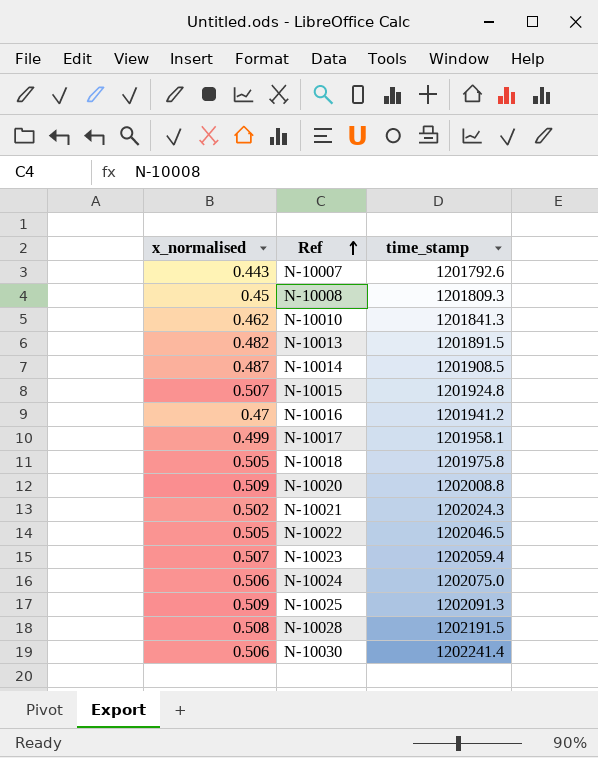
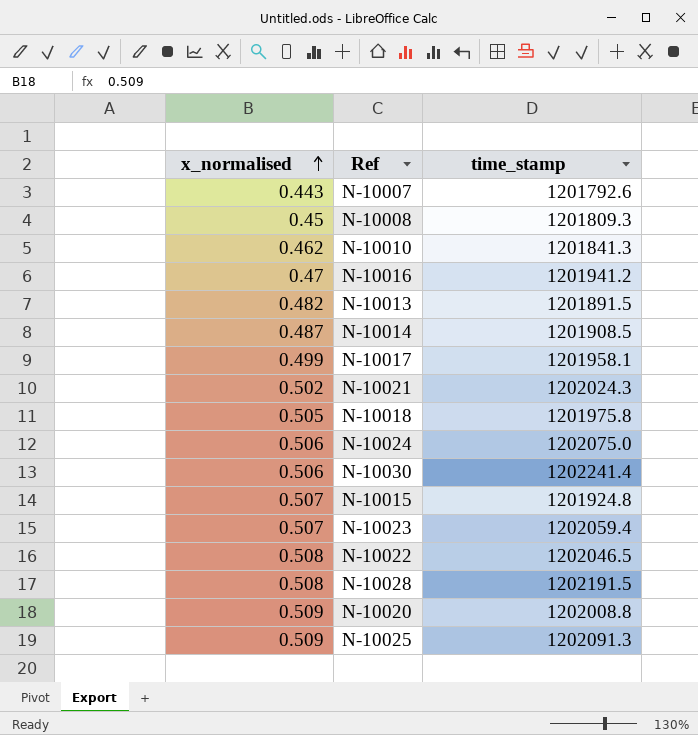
row order: Ref ascending -> x_normalised ascending
N-10022 | x_normalised: 0.505 -> 0.508

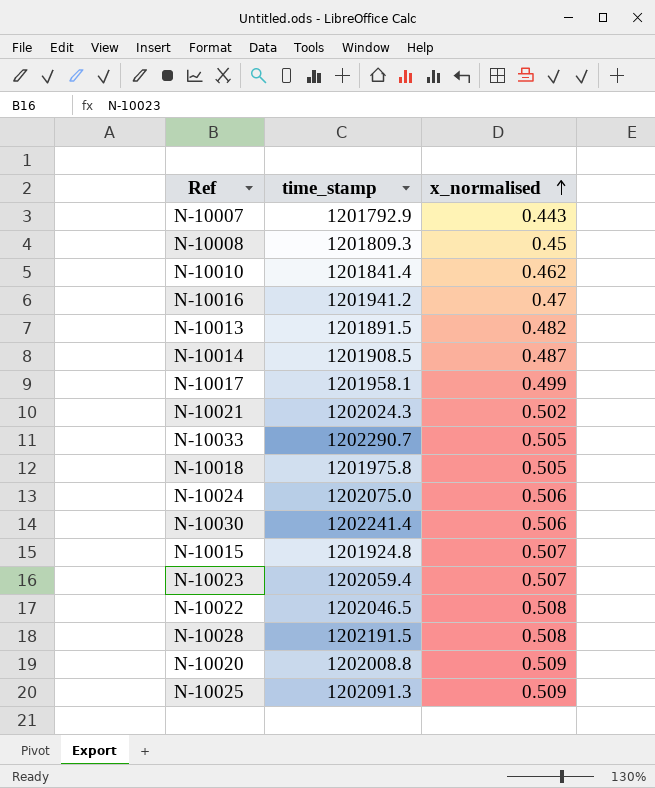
column x_normalised | position: 1 -> 3
N-10007 | time_stamp: 1201792.6 -> 1201792.9
N-10010 | time_stamp: 1201841.3 -> 1201841.4
row N-10033: none -> 1202290.7 | 0.505

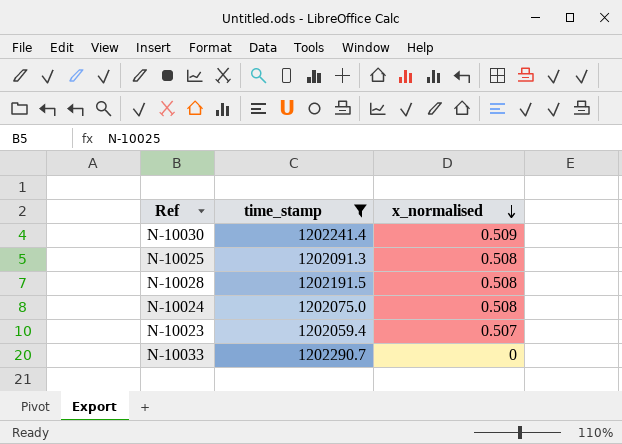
filter: none -> time_stamp >= 1202059.4
row order: x_normalised ascending -> x_normalised descending
N-10030 | x_normalised: 0.506 -> 0.509
N-10025 | x_normalised: 0.509 -> 0.508
N-10024 | x_normalised: 0.506 -> 0.508
N-10033 | x_normalised: 0.505 -> 0

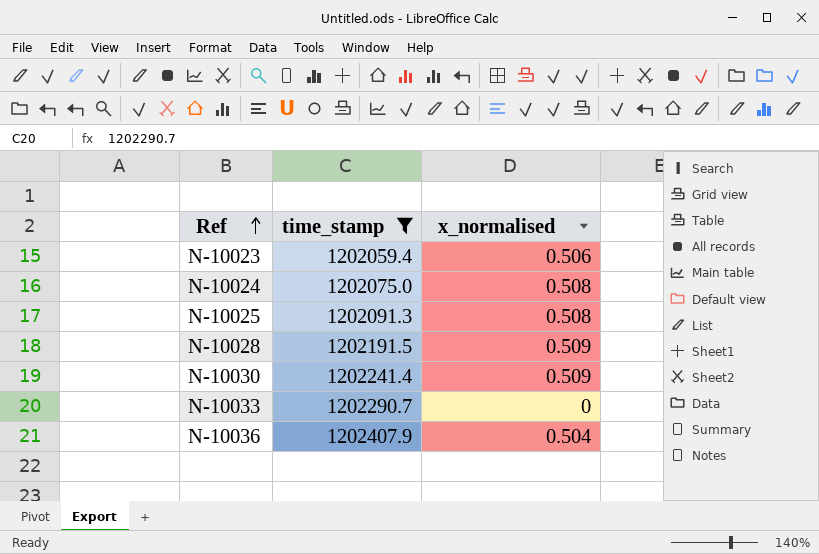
row order: x_normalised descending -> Ref ascending
N-10023 | x_normalised: 0.507 -> 0.506
N-10028 | x_normalised: 0.508 -> 0.509
row N-10036: none -> 1202407.9 | 0.504

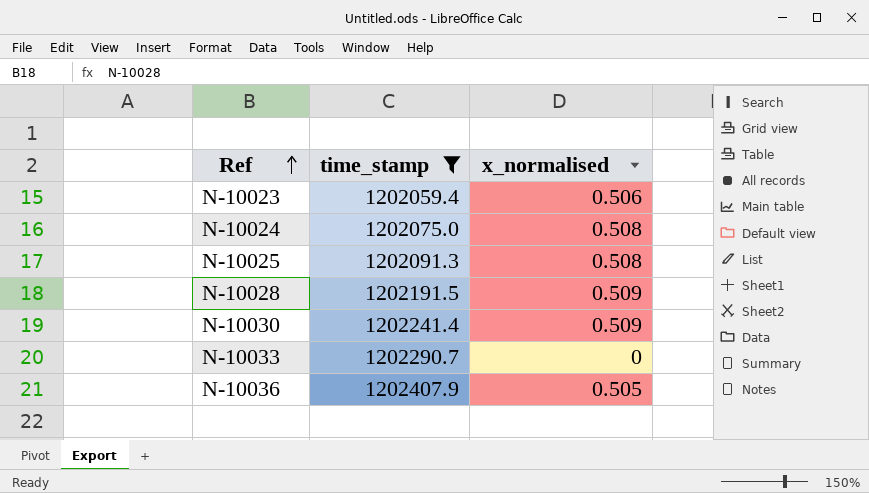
N-10036 | x_normalised: 0.504 -> 0.505

